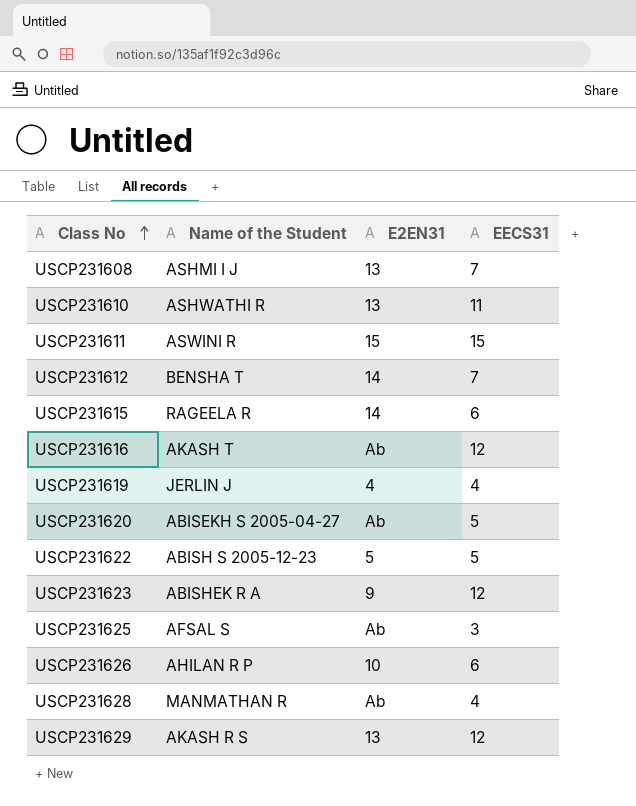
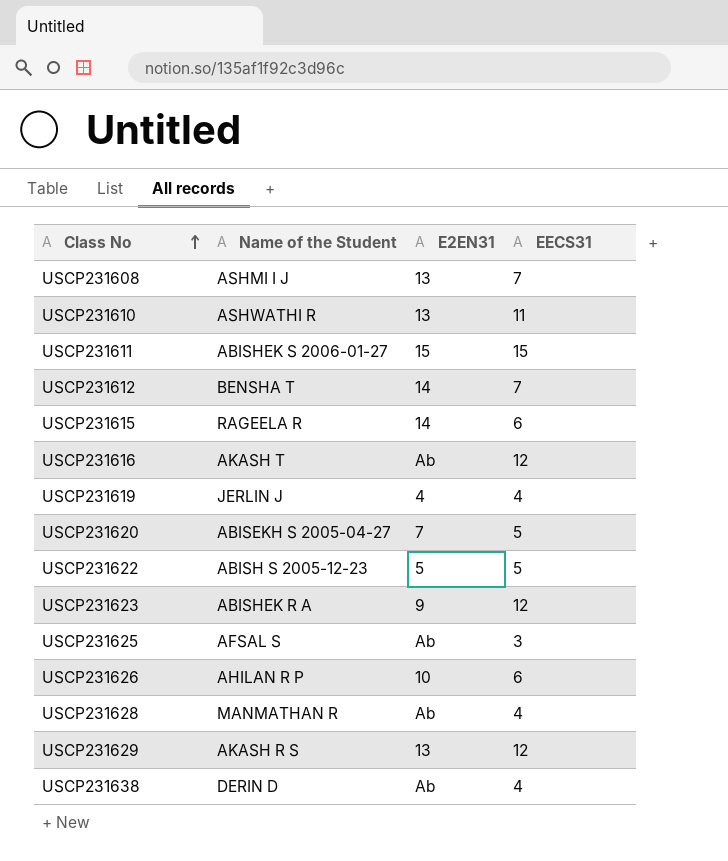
USCP231611 | Name of the Student: ASWINI R -> ABISHEK S 2006-01-27
USCP231620 | E2EN31: Ab -> 7
row USCP231638: none -> DERIN D | Ab | 4

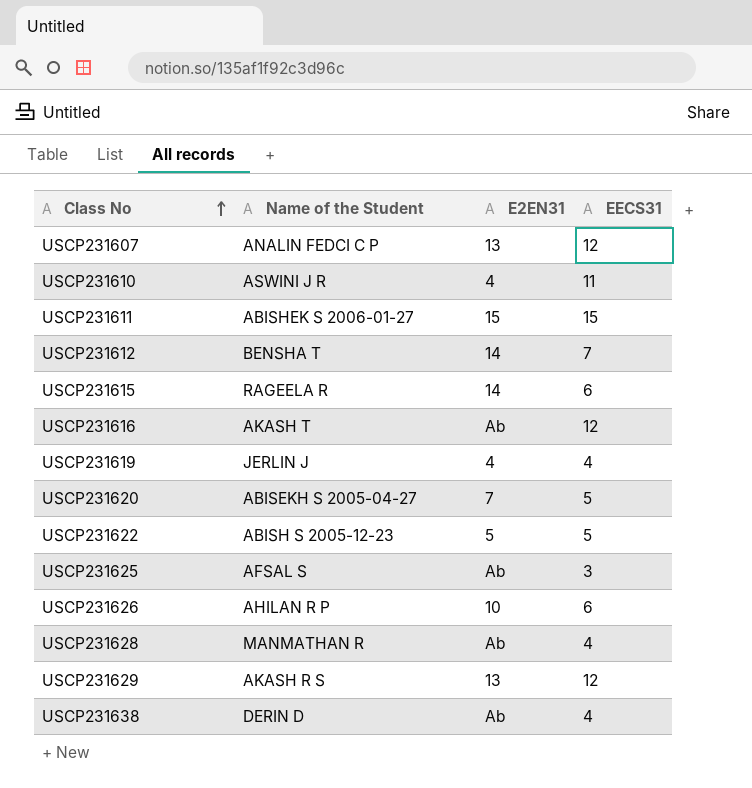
row USCP231608: ASHMI I J | 13 | 7 -> none
row USCP231623: ABISHEK R A | 9 | 12 -> none
row USCP231607: none -> ANALIN FEDCI C P | 13 | 12
USCP231610 | Name of the Student: ASHWATHI R -> ASWINI J R
USCP231610 | E2EN31: 13 -> 4

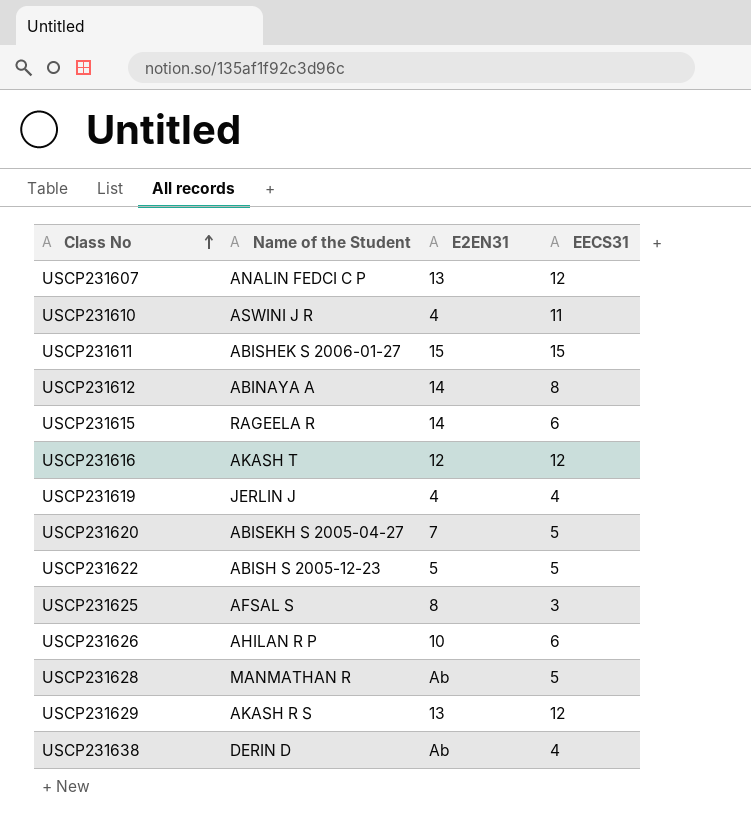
USCP231612 | Name of the Student: BENSHA T -> ABINAYA A
USCP231612 | EECS31: 7 -> 8
USCP231616 | E2EN31: Ab -> 12
USCP231625 | E2EN31: Ab -> 8
USCP231628 | EECS31: 4 -> 5

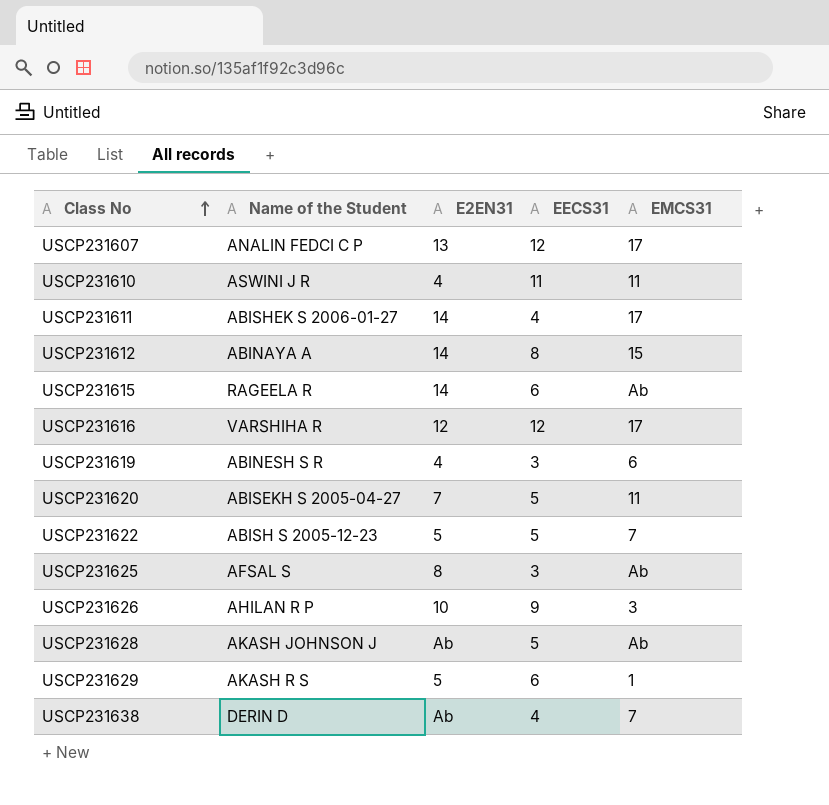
column EMCS31 | position: none -> 5
USCP231611 | E2EN31: 15 -> 14
USCP231611 | EECS31: 15 -> 4
USCP231616 | Name of the Student: AKASH T -> VARSHIHA R
USCP231619 | Name of the Student: JERLIN J -> ABINESH S R
USCP231619 | EECS31: 4 -> 3
USCP231626 | EECS31: 6 -> 9
USCP231628 | Name of the Student: MANMATHAN R -> AKASH JOHNSON J
USCP231629 | E2EN31: 13 -> 5
USCP231629 | EECS31: 12 -> 6

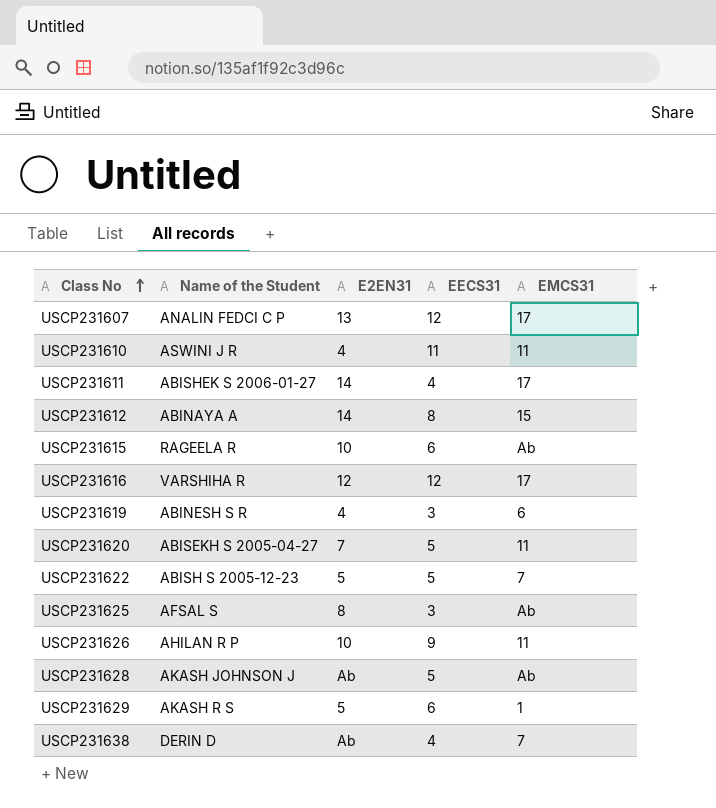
USCP231615 | E2EN31: 14 -> 10
USCP231626 | EMCS31: 3 -> 11

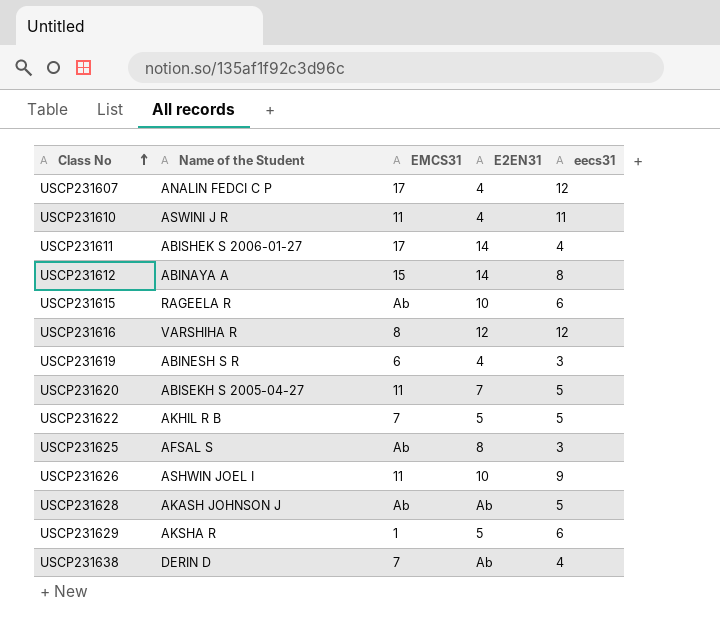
column EMCS31 | position: 5 -> 3
column name: EECS31 -> eecs31
USCP231607 | E2EN31: 13 -> 4
USCP231616 | EMCS31: 17 -> 8
USCP231622 | Name of the Student: ABISH S 2005-12-23 -> AKHIL R B
USCP231626 | Name of the Student: AHILAN R P -> ASHWIN JOEL I
USCP231629 | Name of the Student: AKASH R S -> AKSHA R

